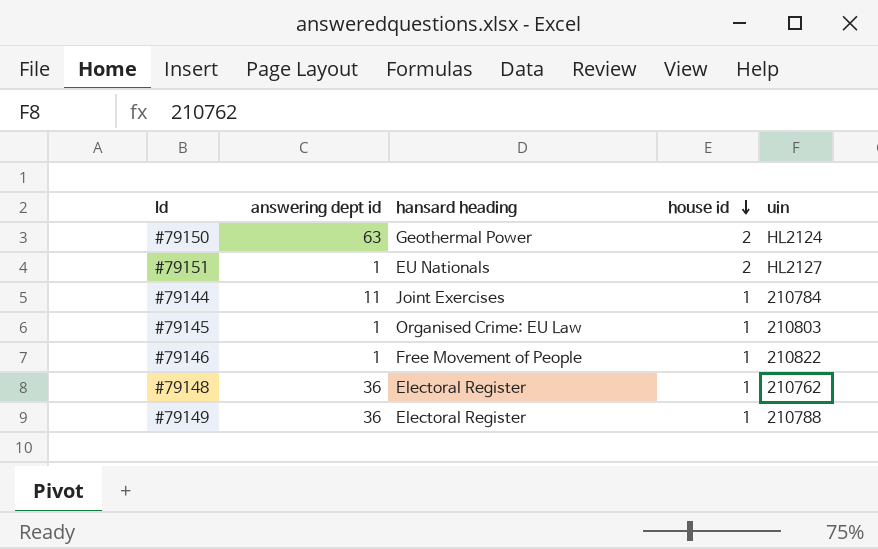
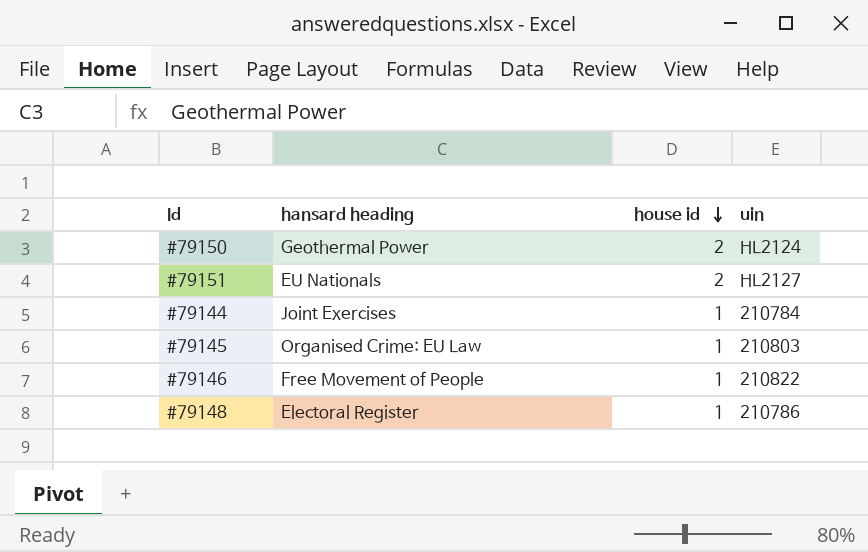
column answering dept id | position: 2 -> none
row #79149: 36 | Electoral Register | 1 | 210788 -> none
#79148 | uin: 210762 -> 210786

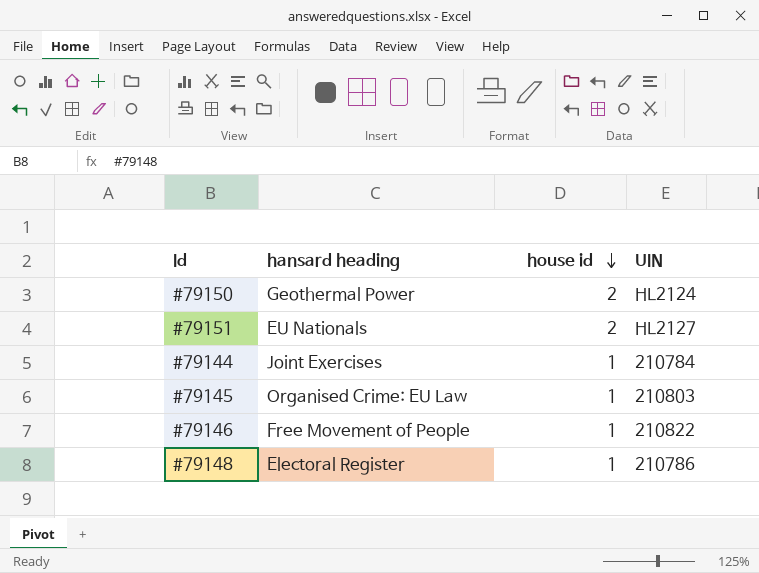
column name: uin -> UIN

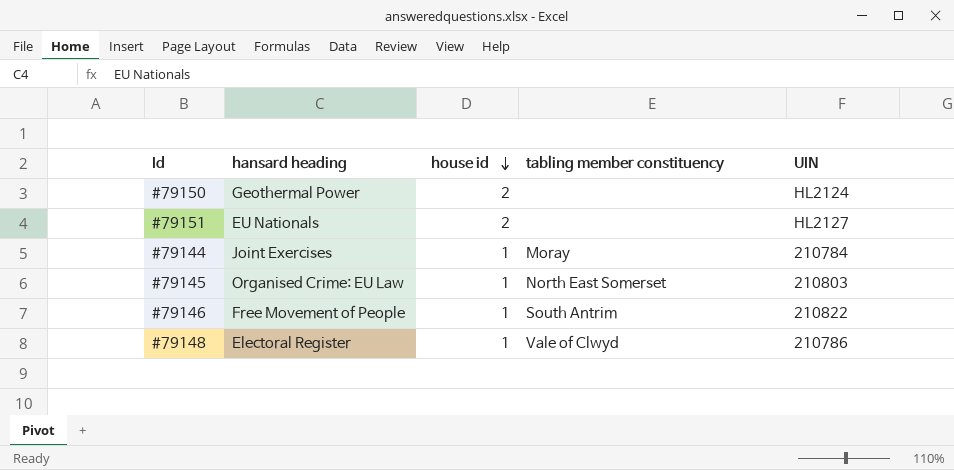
column tabling member constituency | position: none -> 4

